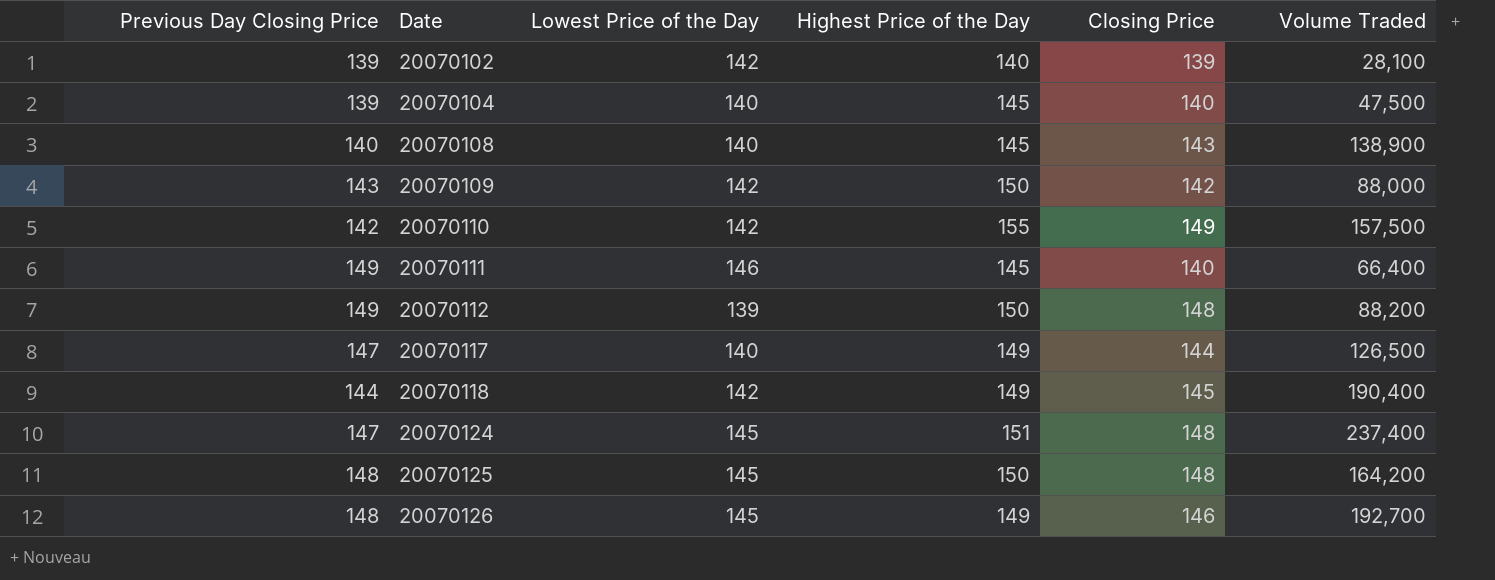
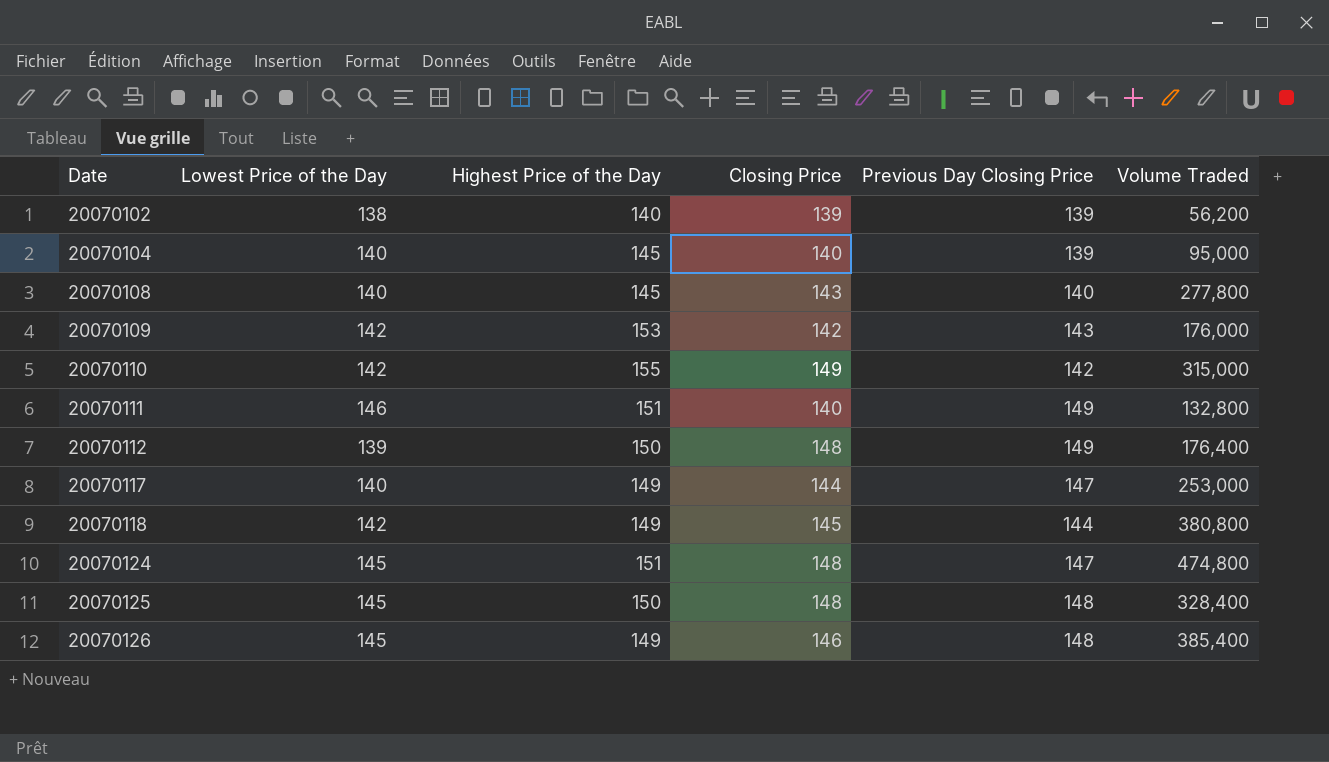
column Previous Day Closing Price | position: 1 -> 5
20070102 | Lowest Price of the Day: 142 -> 138
20070102 | Volume Traded: 28,100 -> 56,200
20070104 | Volume Traded: 47,500 -> 95,000
20070108 | Volume Traded: 138,900 -> 277,800
20070109 | Highest Price of the Day: 150 -> 153
20070109 | Volume Traded: 88,000 -> 176,000
20070110 | Volume Traded: 157,500 -> 315,000
20070111 | Highest Price of the Day: 145 -> 151
20070111 | Volume Traded: 66,400 -> 132,800
20070112 | Volume Traded: 88,200 -> 176,400
20070117 | Volume Traded: 126,500 -> 253,000
20070118 | Volume Traded: 190,400 -> 380,800
20070124 | Volume Traded: 237,400 -> 474,800
20070125 | Volume Traded: 164,200 -> 328,400
20070126 | Volume Traded: 192,700 -> 385,400

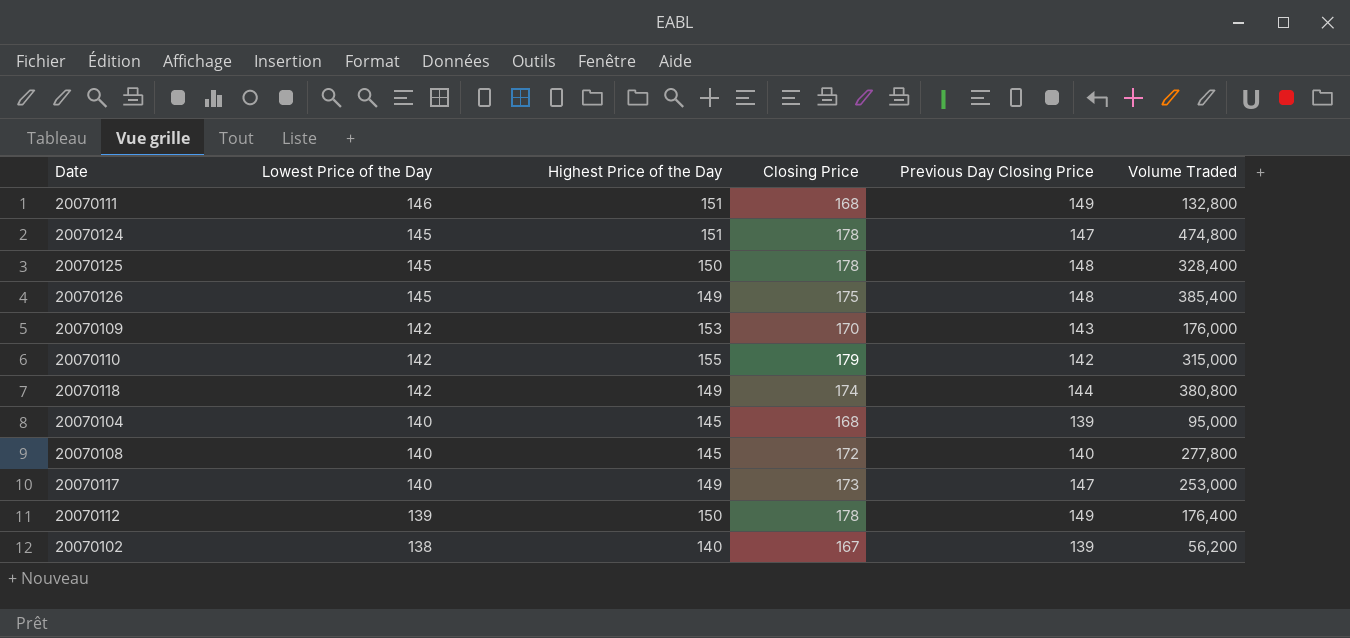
row order: Date ascending -> Lowest Price of the Day descending
20070111 | Closing Price: 140 -> 168
20070124 | Closing Price: 148 -> 178
20070125 | Closing Price: 148 -> 178
20070126 | Closing Price: 146 -> 175
20070109 | Closing Price: 142 -> 170
20070110 | Closing Price: 149 -> 179
20070118 | Closing Price: 145 -> 174
20070104 | Closing Price: 140 -> 168
20070108 | Closing Price: 143 -> 172
20070117 | Closing Price: 144 -> 173
20070112 | Closing Price: 148 -> 178
20070102 | Closing Price: 139 -> 167

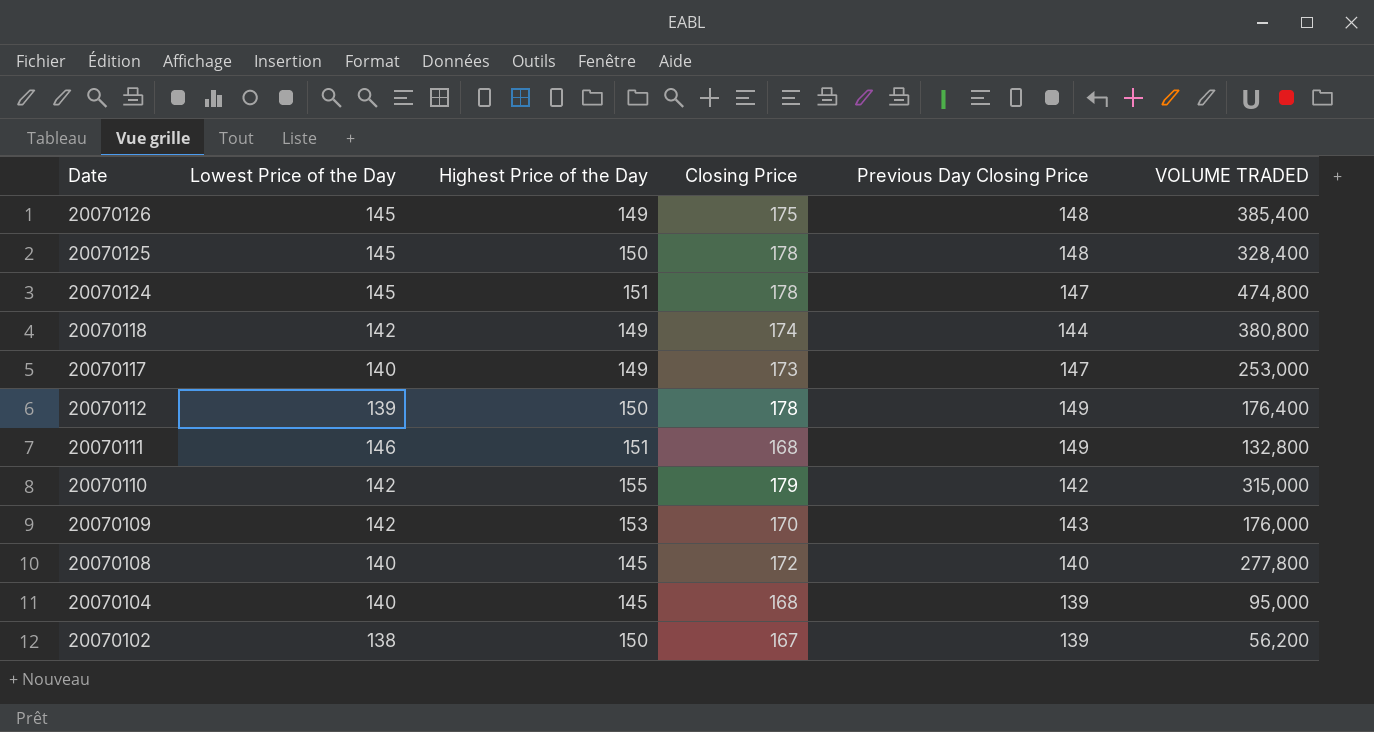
row order: Lowest Price of the Day descending -> Date descending
column name: Volume Traded -> VOLUME TRADED
20070102 | Highest Price of the Day: 140 -> 150

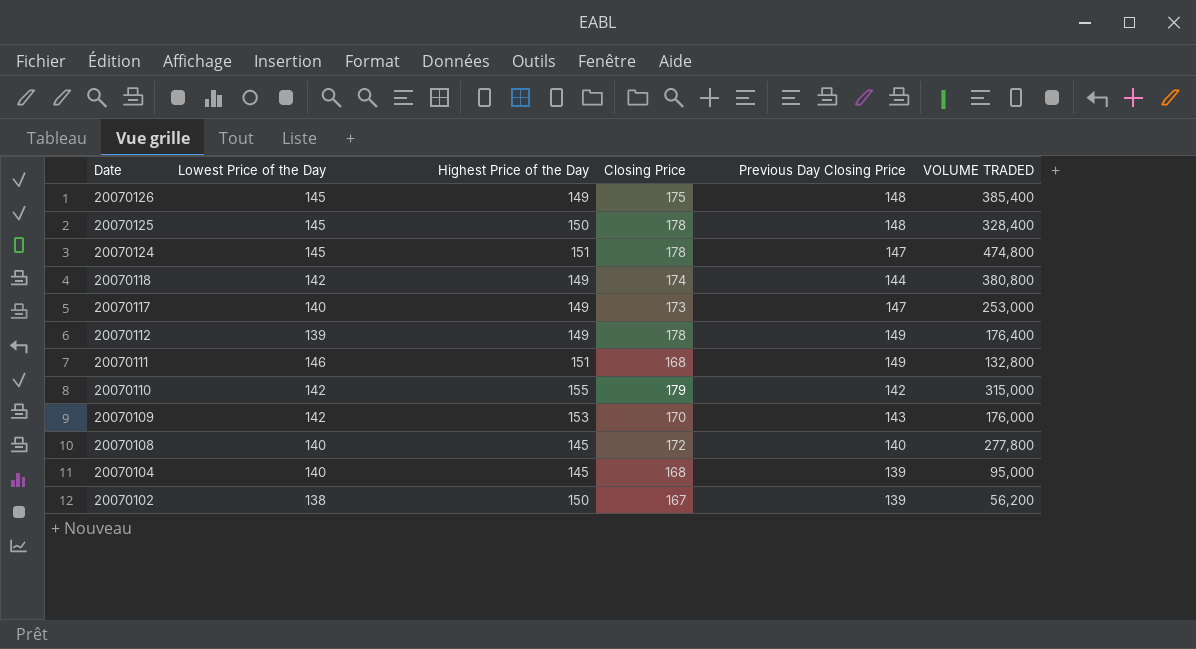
20070112 | Highest Price of the Day: 150 -> 149

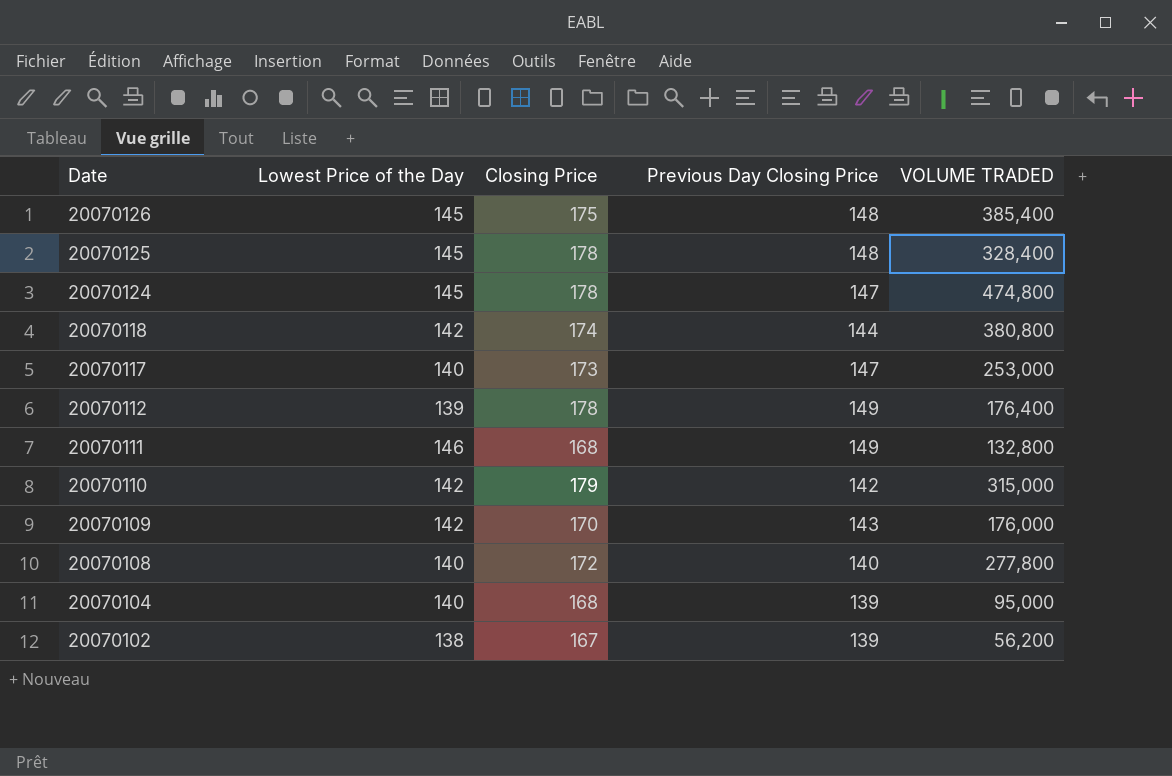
column Highest Price of the Day | position: 3 -> none

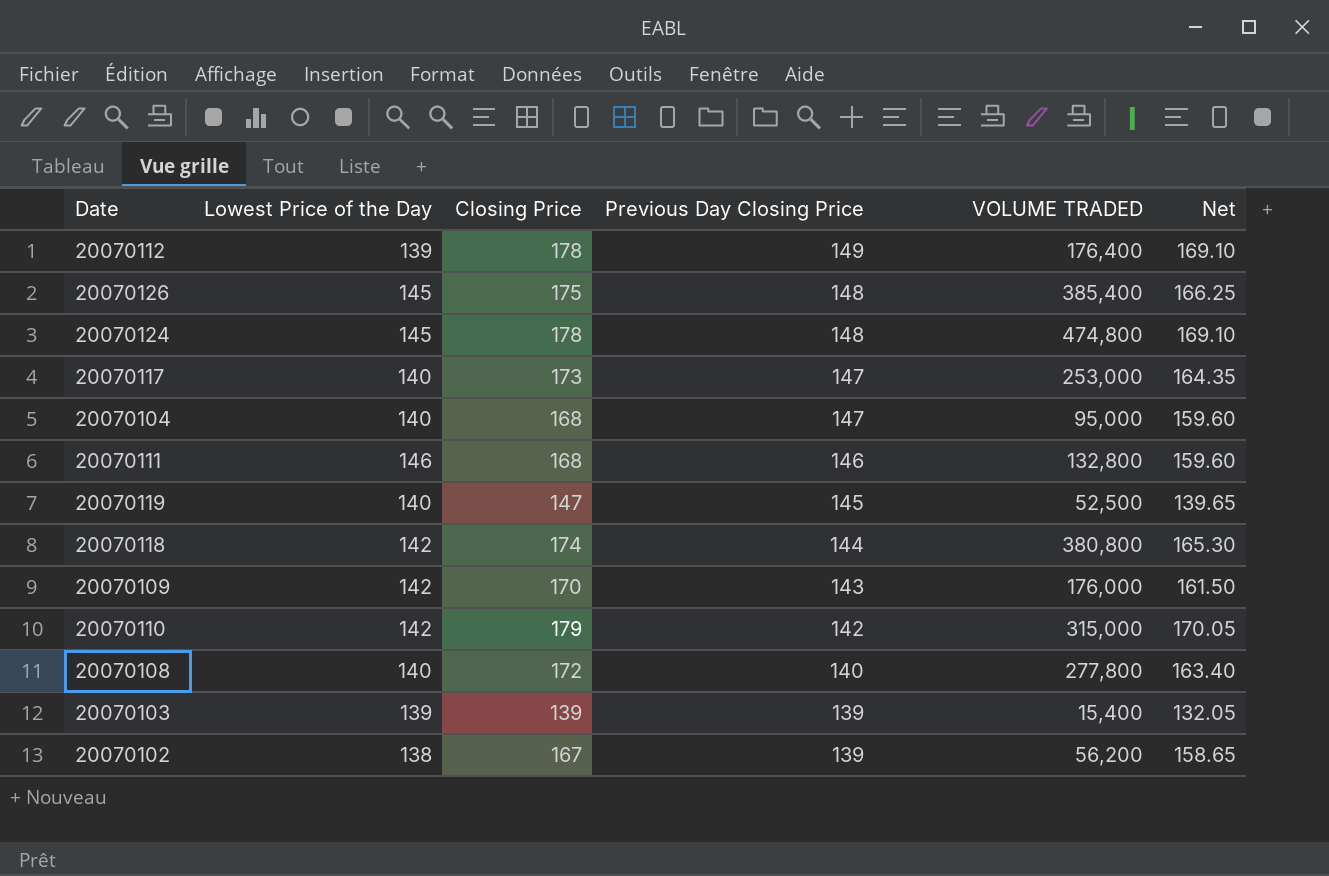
row order: Date descending -> Previous Day Closing Price descending
column Net | formula: none -> [Closing Price] * 0.95
row 20070125: 145 | 178 | 148 | 328,400 -> none
20070124 | Previous Day Closing Price: 147 -> 148
20070104 | Previous Day Closing Price: 139 -> 147
20070111 | Previous Day Closing Price: 149 -> 146
row 20070119: none -> 140 | 147 | 145 | 52,500 | 139.65
row 20070103: none -> 139 | 139 | 139 | 15,400 | 132.05

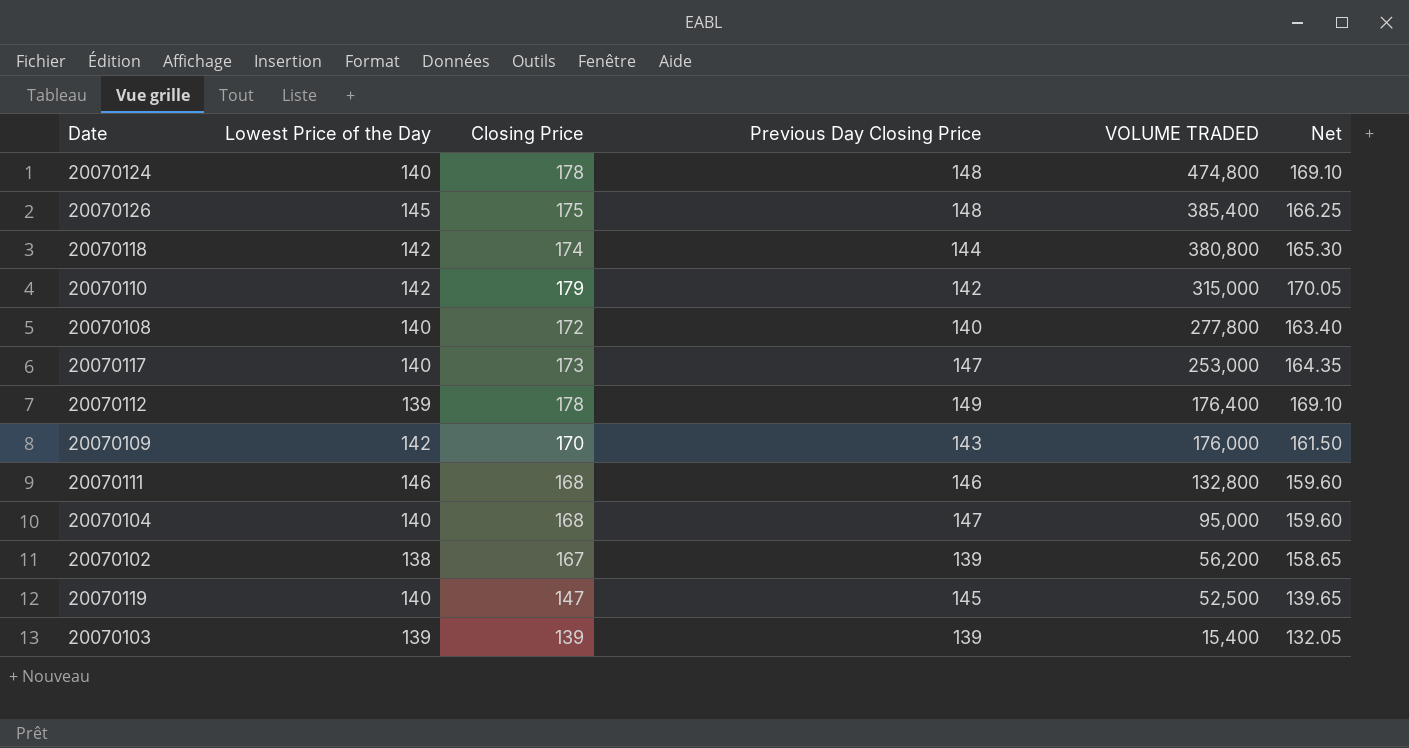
row order: Previous Day Closing Price descending -> VOLUME TRADED descending
20070124 | Lowest Price of the Day: 145 -> 140

